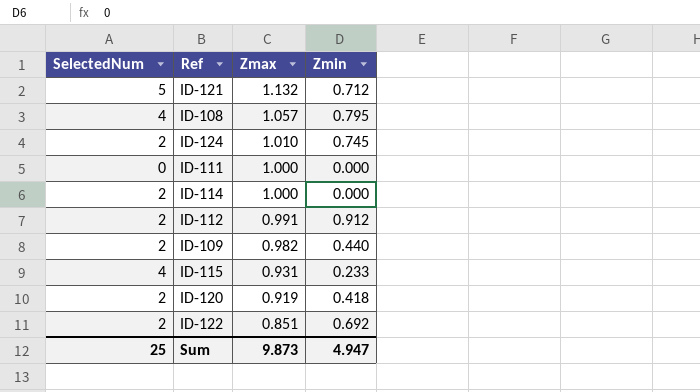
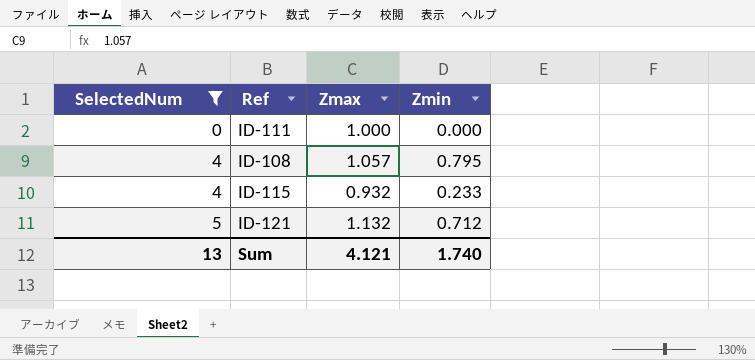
filter: none -> SelectedNum != 2
row order: Zmax descending -> SelectedNum ascending
ID-115 | Zmax: 0.931 -> 0.932
Sum | SelectedNum: 25 -> 13
Sum | Zmax: 9.873 -> 4.121
Sum | Zmin: 4.947 -> 1.740

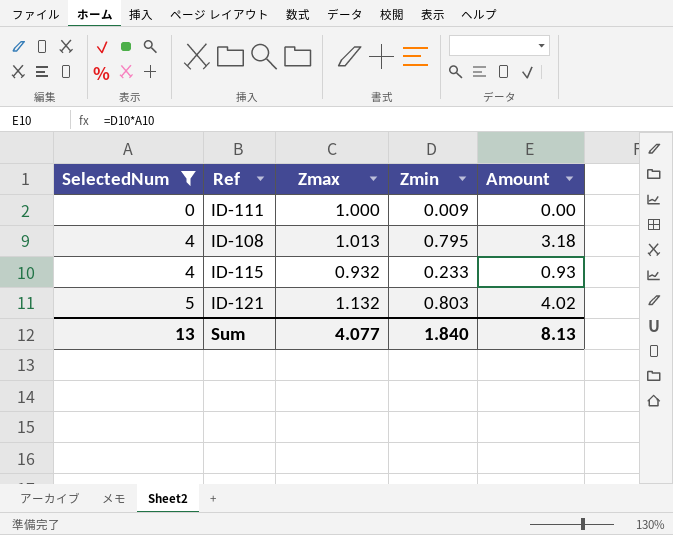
column Amount | formula: none -> [SelectedNum] * [Zmin]
ID-111 | Zmin: 0.000 -> 0.009
ID-108 | Zmax: 1.057 -> 1.013
ID-121 | Zmin: 0.712 -> 0.803
Sum | Zmax: 4.121 -> 4.077
Sum | Zmin: 1.740 -> 1.840

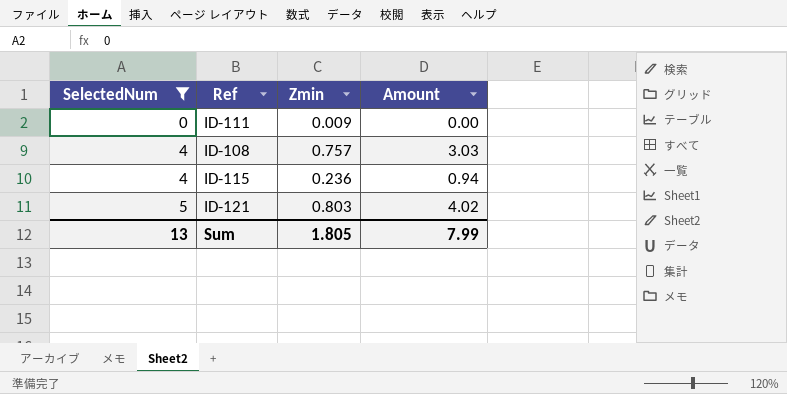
column Zmax | position: 3 -> none
ID-108 | Zmin: 0.795 -> 0.757
ID-108 | Amount: 3.18 -> 3.03
ID-115 | Zmin: 0.233 -> 0.236
ID-115 | Amount: 0.93 -> 0.94
Sum | Zmin: 1.840 -> 1.805
Sum | Amount: 8.13 -> 7.99

